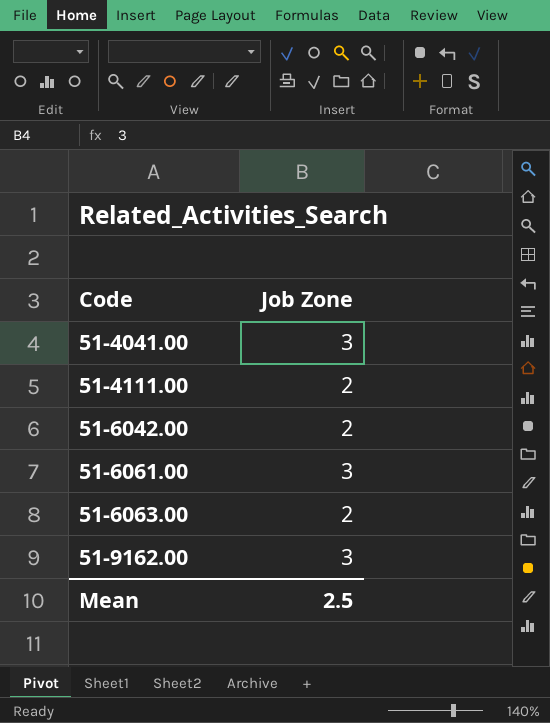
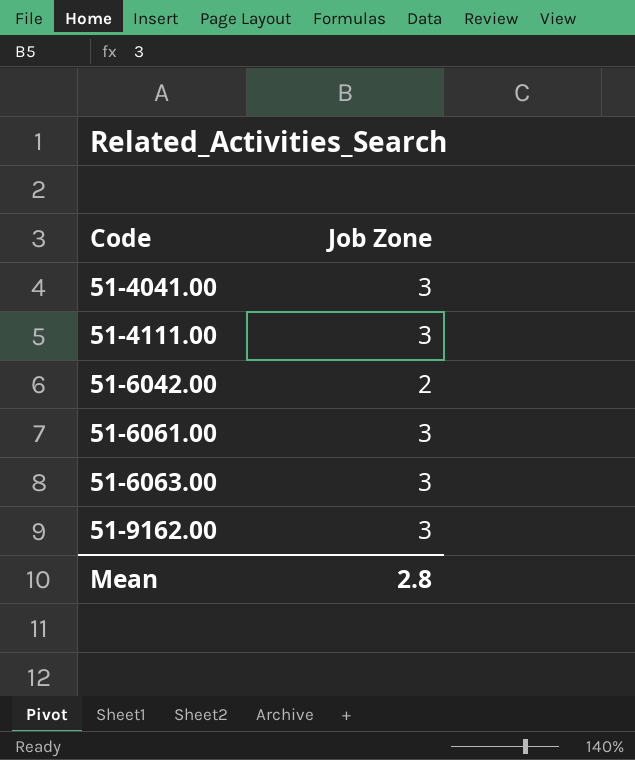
51-4111.00 | Job Zone: 2 -> 3
51-6063.00 | Job Zone: 2 -> 3
Mean | Job Zone: 2.5 -> 2.8

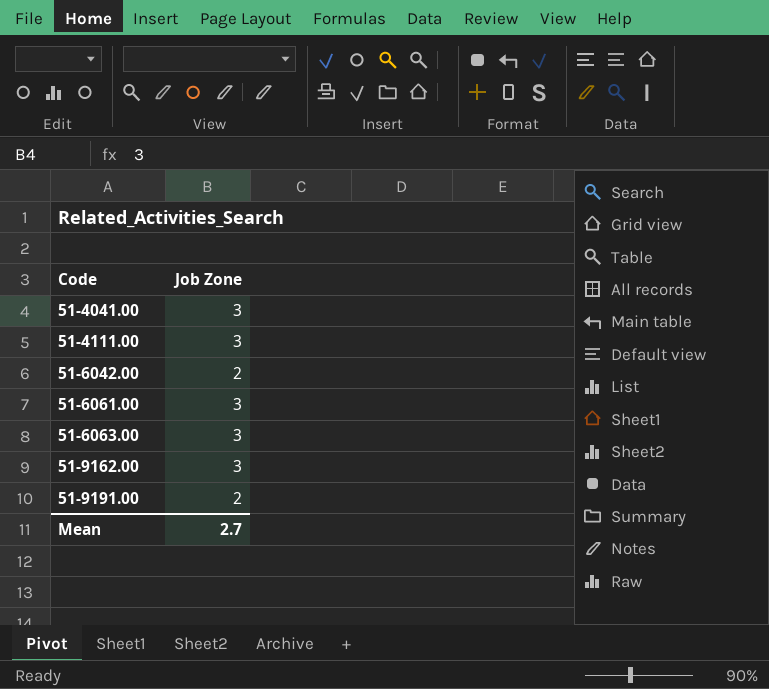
row 51-9191.00: none -> 2
Mean | Job Zone: 2.8 -> 2.7

